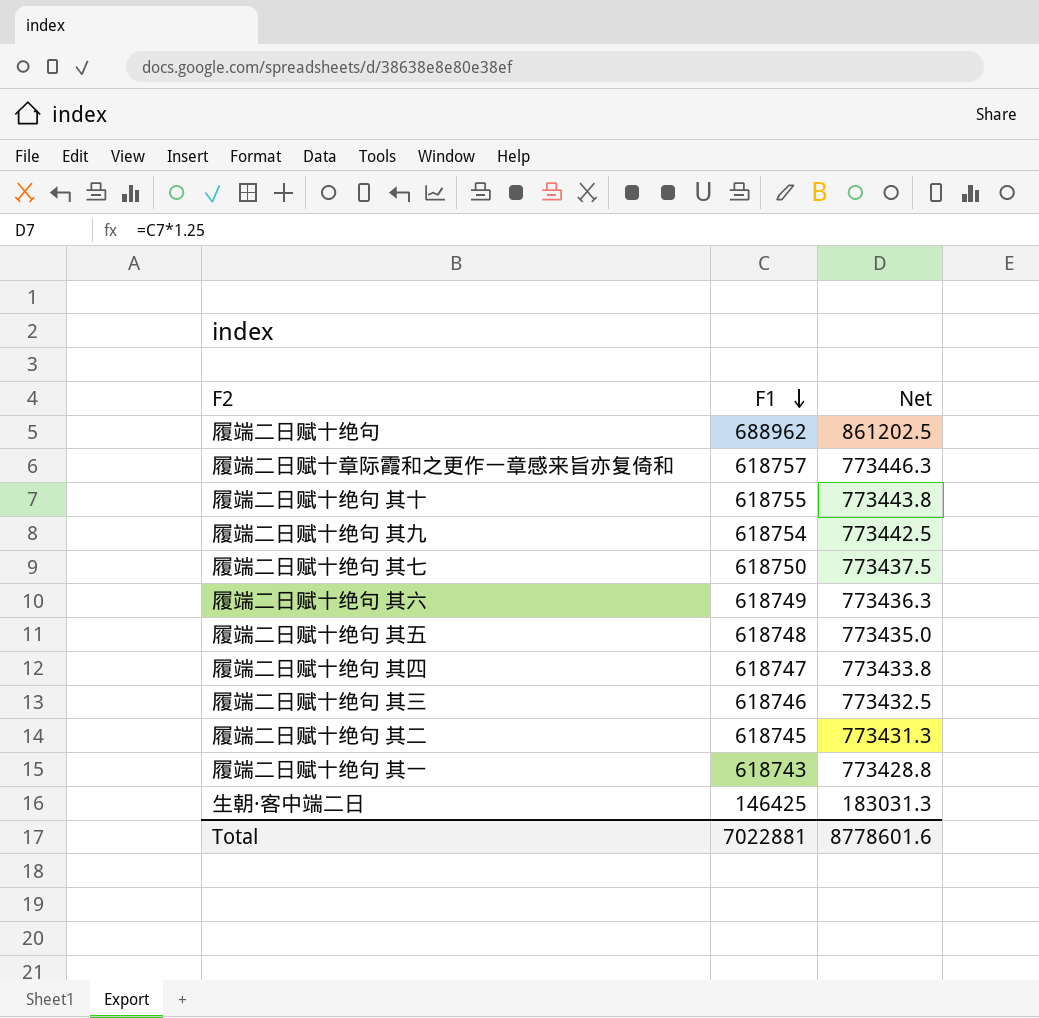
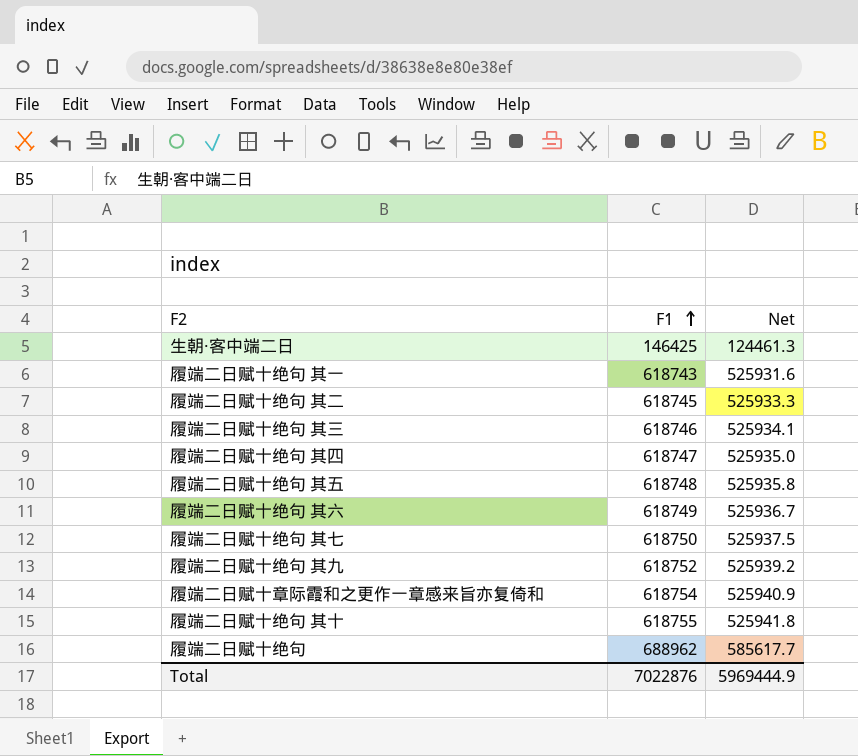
row order: F1 descending -> F1 ascending
column Net | formula: [F1] * 1.25 -> [F1] * 0.85
履端二日赋十绝句 其九 | F1: 618754 -> 618752
履端二日赋十章际霞和之更作一章感来旨亦复倚和 | F1: 618757 -> 618754
Total | F1: 7022881 -> 7022876
Total | Net: 8778601.6 -> 5969444.9

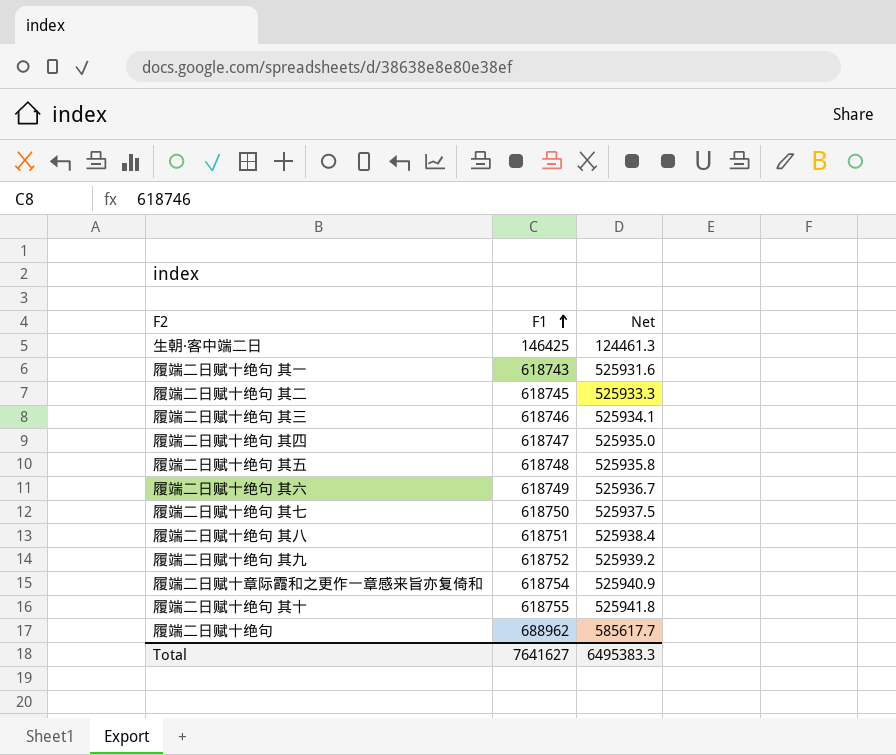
row 履端二日赋十绝句 其八: none -> 618751 | 525938.4
Total | F1: 7022876 -> 7641627
Total | Net: 5969444.9 -> 6495383.3

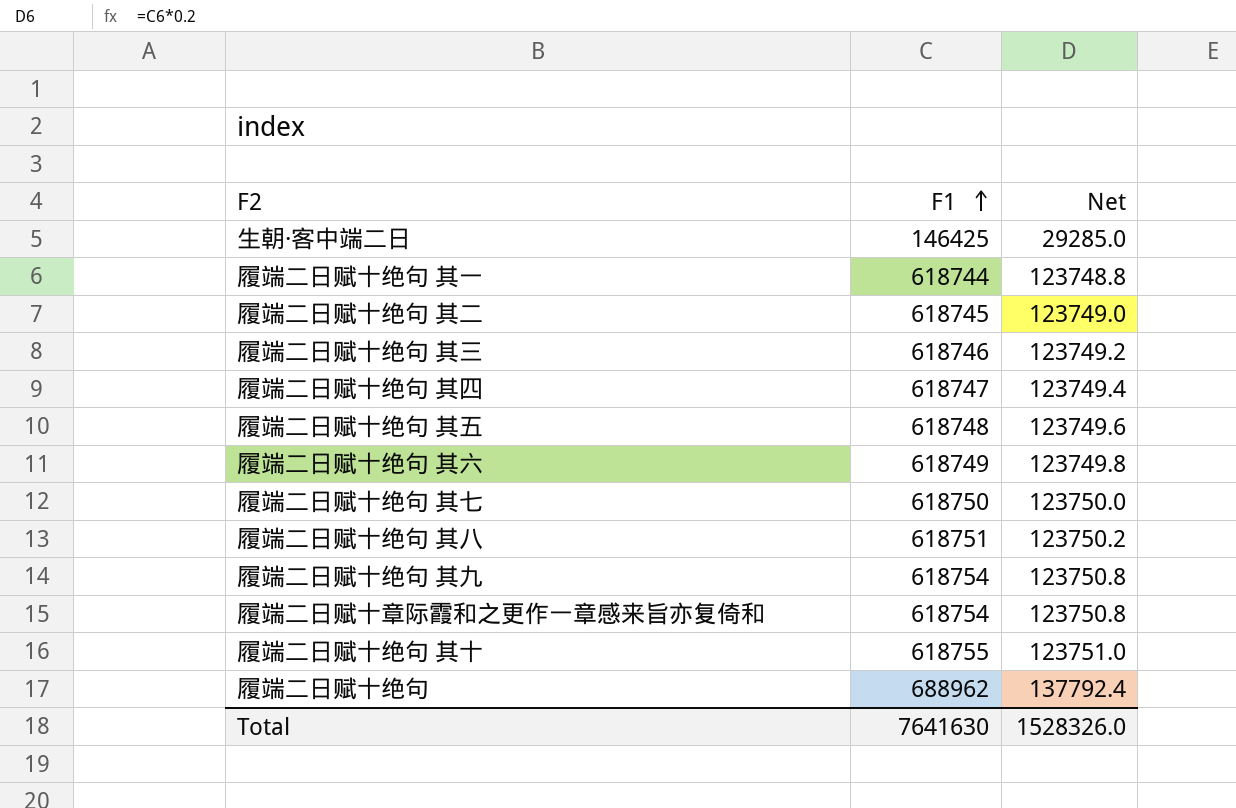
column Net | formula: [F1] * 0.85 -> [F1] * 0.2
履端二日赋十绝句 其一 | F1: 618743 -> 618744
履端二日赋十绝句 其九 | F1: 618752 -> 618754
Total | F1: 7641627 -> 7641630
Total | Net: 6495383.3 -> 1528326.0

